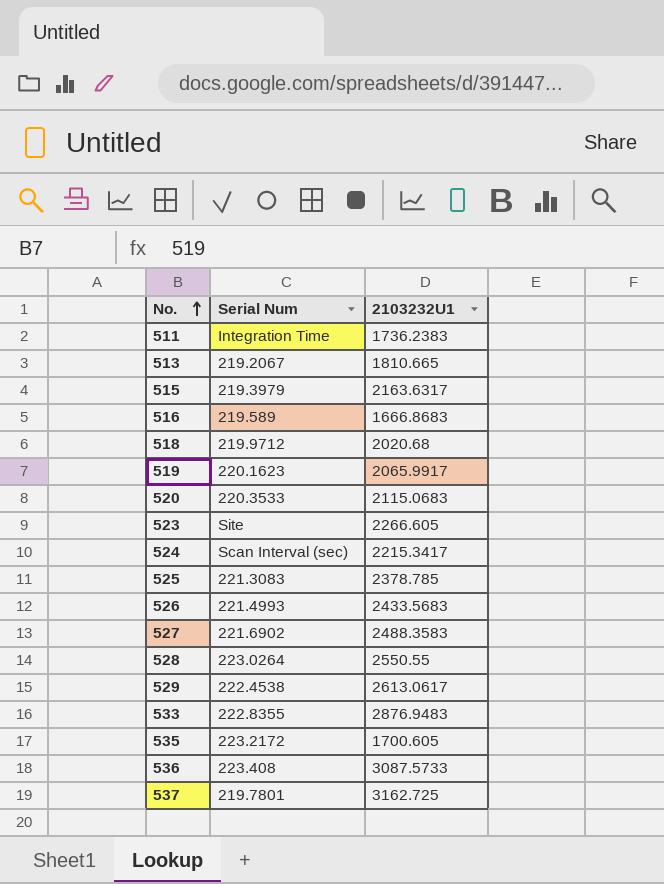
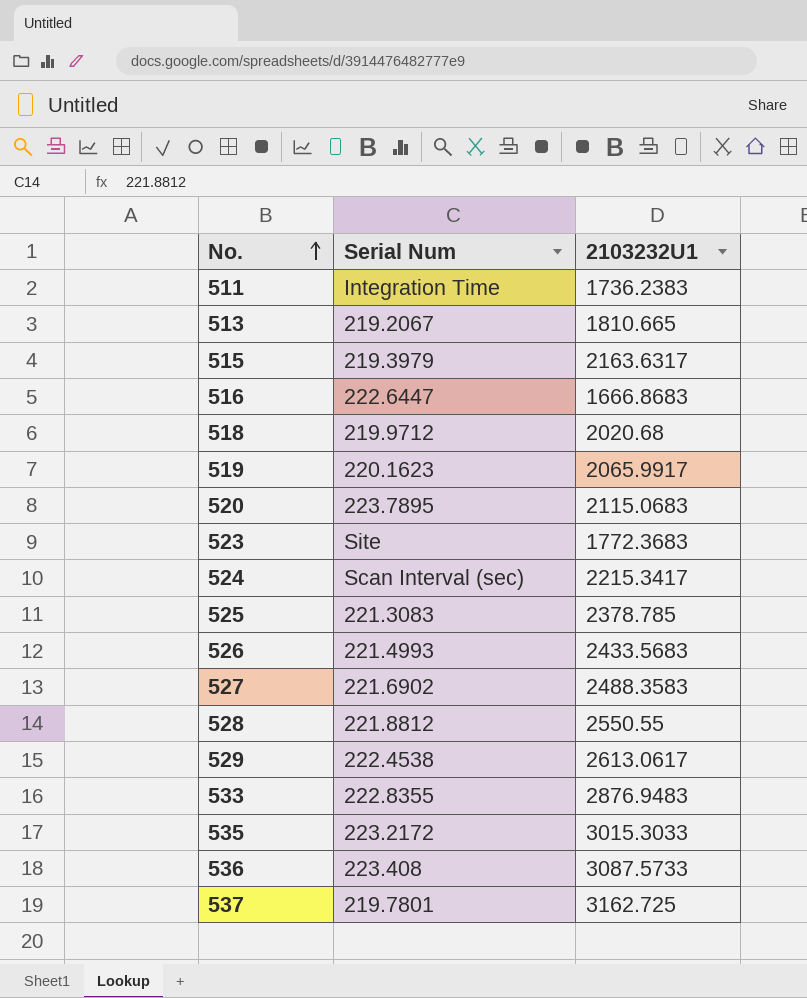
516 | Serial Num: 219.589 -> 222.6447
520 | Serial Num: 220.3533 -> 223.7895
523 | 2103232U1: 2266.605 -> 1772.3683
528 | Serial Num: 223.0264 -> 221.8812
535 | 2103232U1: 1700.605 -> 3015.3033

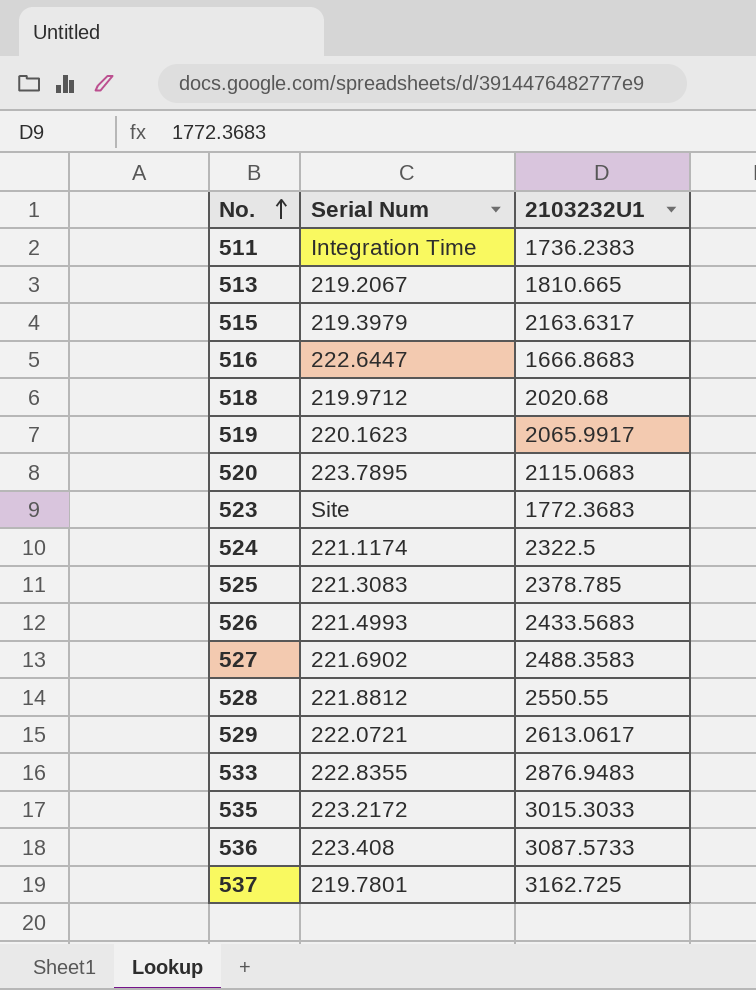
524 | Serial Num: Scan Interval (sec) -> 221.1174
524 | 2103232U1: 2215.3417 -> 2322.5
529 | Serial Num: 222.4538 -> 222.0721

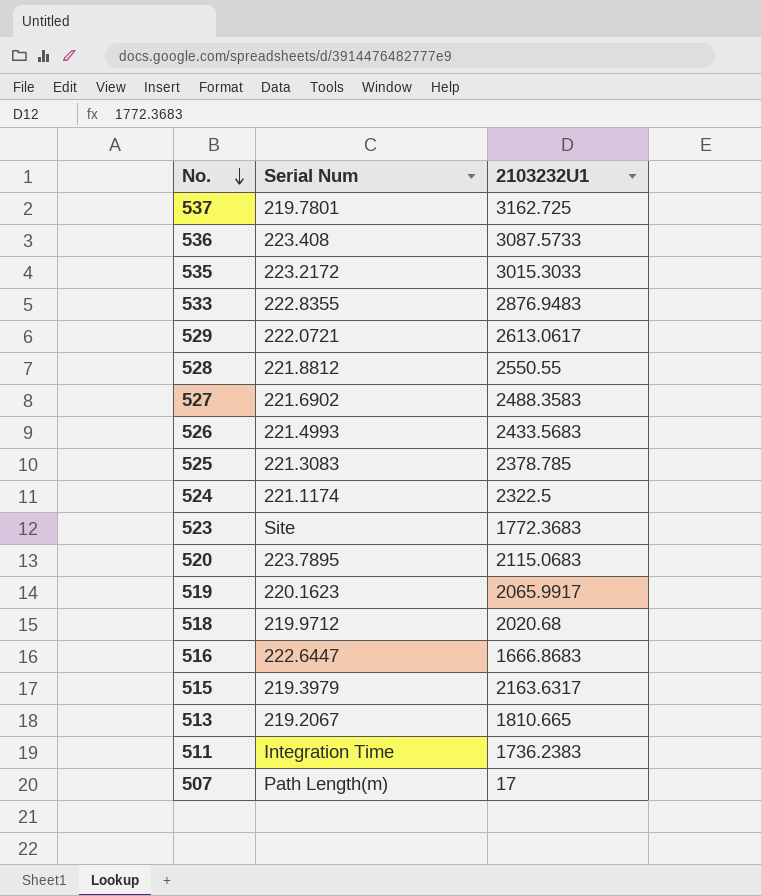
row order: No. ascending -> No. descending
row 507: none -> Path Length(m) | 17

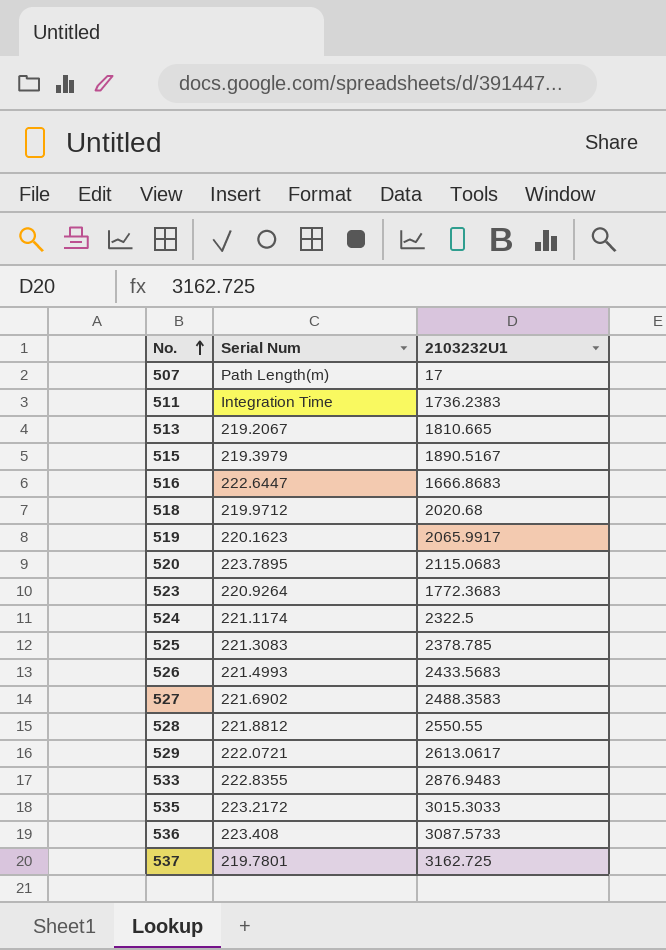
row order: No. descending -> No. ascending
515 | 2103232U1: 2163.6317 -> 1890.5167
523 | Serial Num: Site -> 220.9264

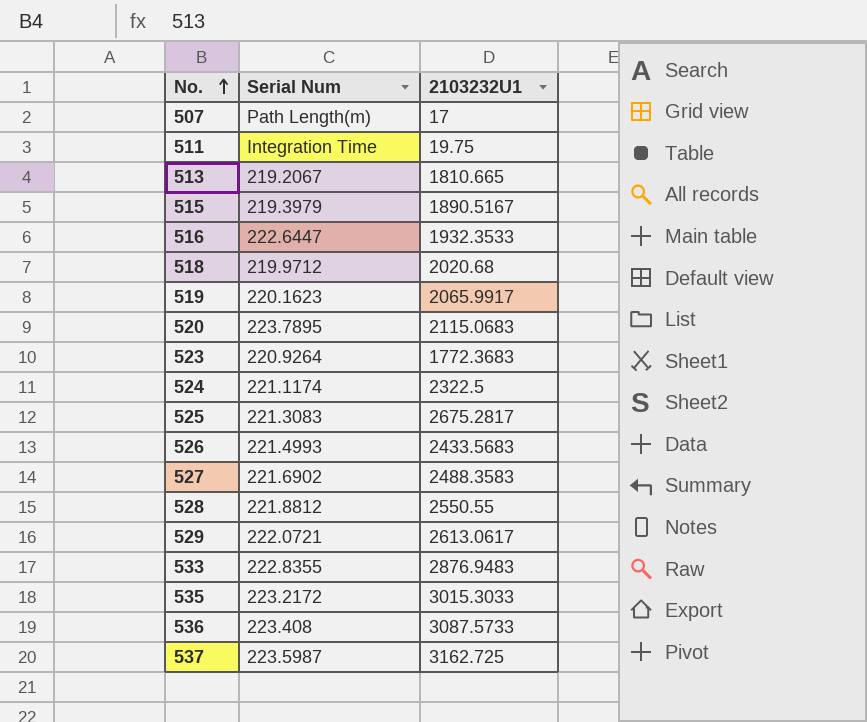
511 | 2103232U1: 1736.2383 -> 19.75
516 | 2103232U1: 1666.8683 -> 1932.3533
525 | 2103232U1: 2378.785 -> 2675.2817
537 | Serial Num: 219.7801 -> 223.5987

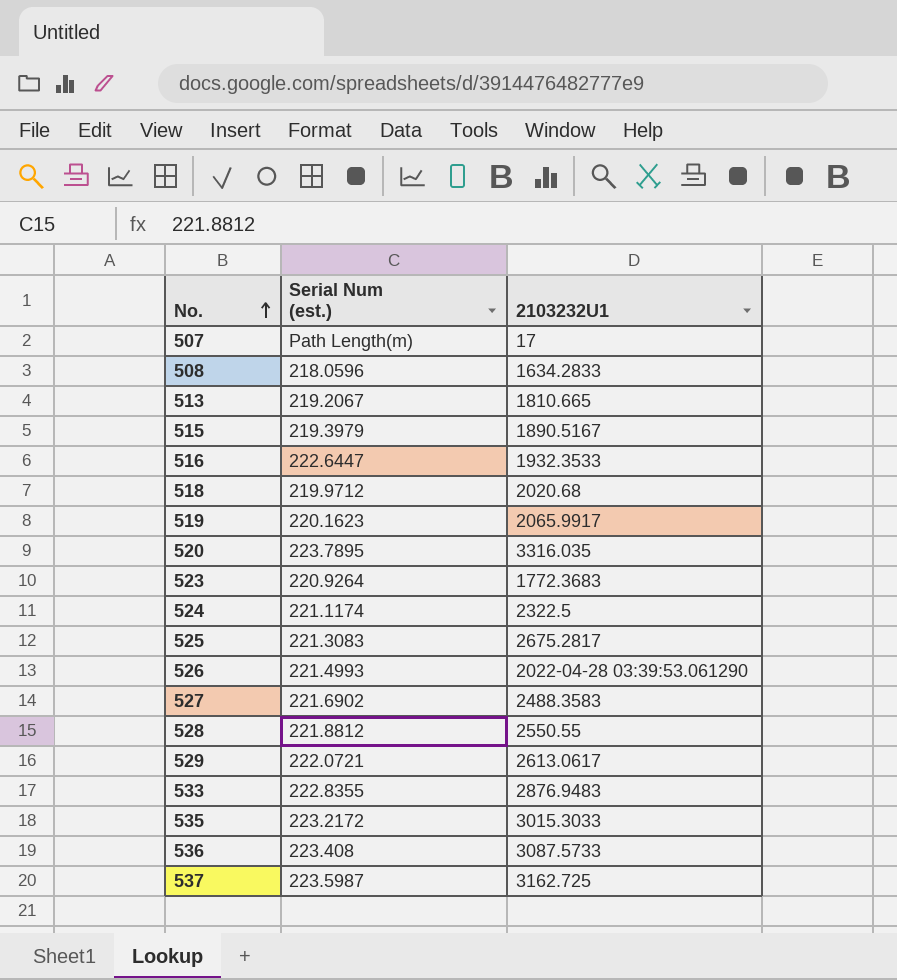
column name: Serial Num -> Serial Num (est.)
row 511: Integration Time | 19.75 -> none
row 508: none -> 218.0596 | 1634.2833
520 | 2103232U1: 2115.0683 -> 3316.035
526 | 2103232U1: 2433.5683 -> 2022-04-28 03:39:53.061290

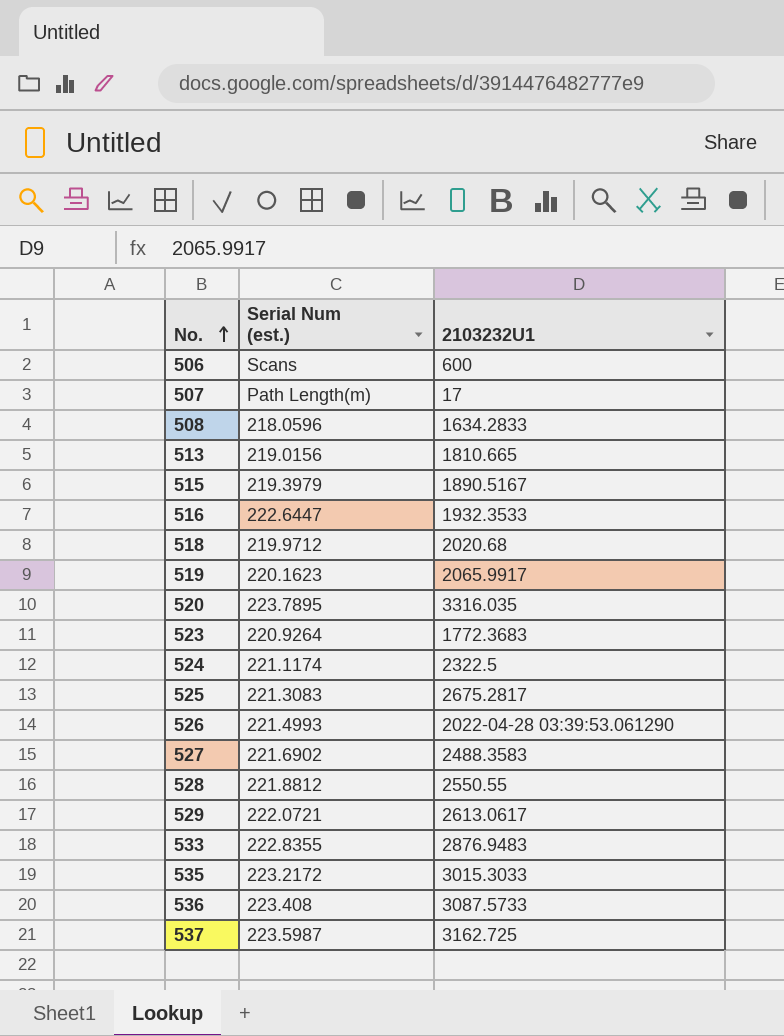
row 506: none -> Scans | 600
513 | Serial Num (est.): 219.2067 -> 219.0156

